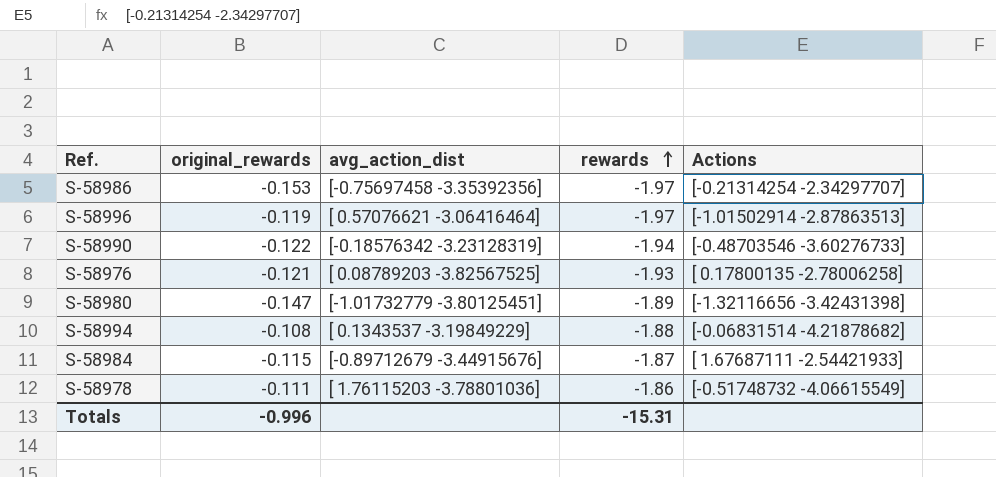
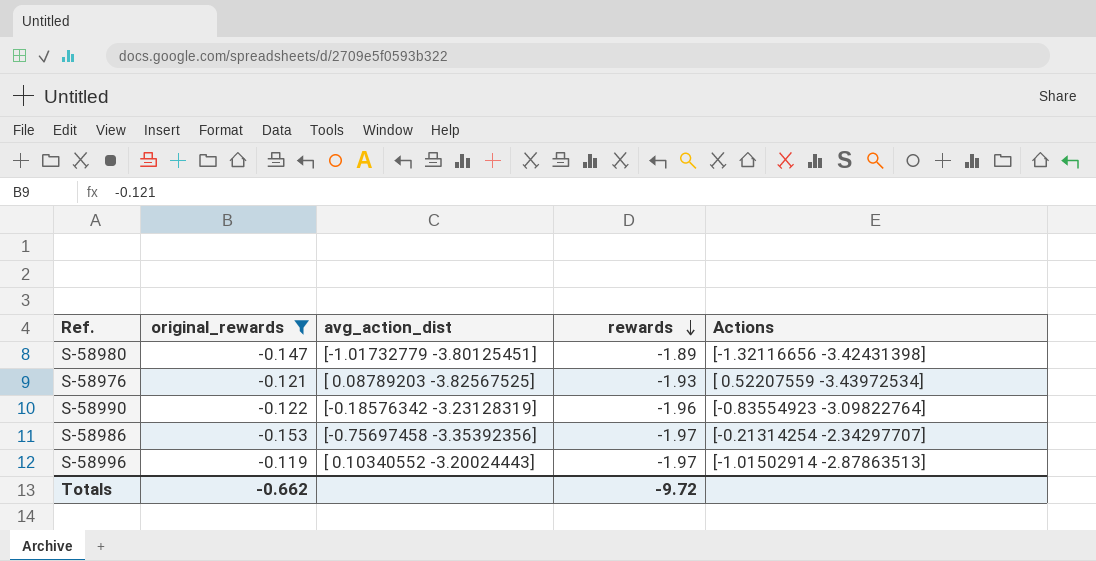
filter: none -> original_rewards <= -0.119
row order: rewards ascending -> rewards descending
S-58976 | Actions: [ 0.17800135 -2.78006258] -> [ 0.52207559 -3.43972534]
S-58990 | rewards: -1.94 -> -1.96
S-58990 | Actions: [-0.48703546 -3.60276733] -> [-0.83554923 -3.09822764]
S-58996 | avg_action_dist: [ 0.57076621 -3.06416464] -> [ 0.10340552 -3.20024443]
Totals | original_rewards: -0.996 -> -0.662
Totals | rewards: -15.31 -> -9.72

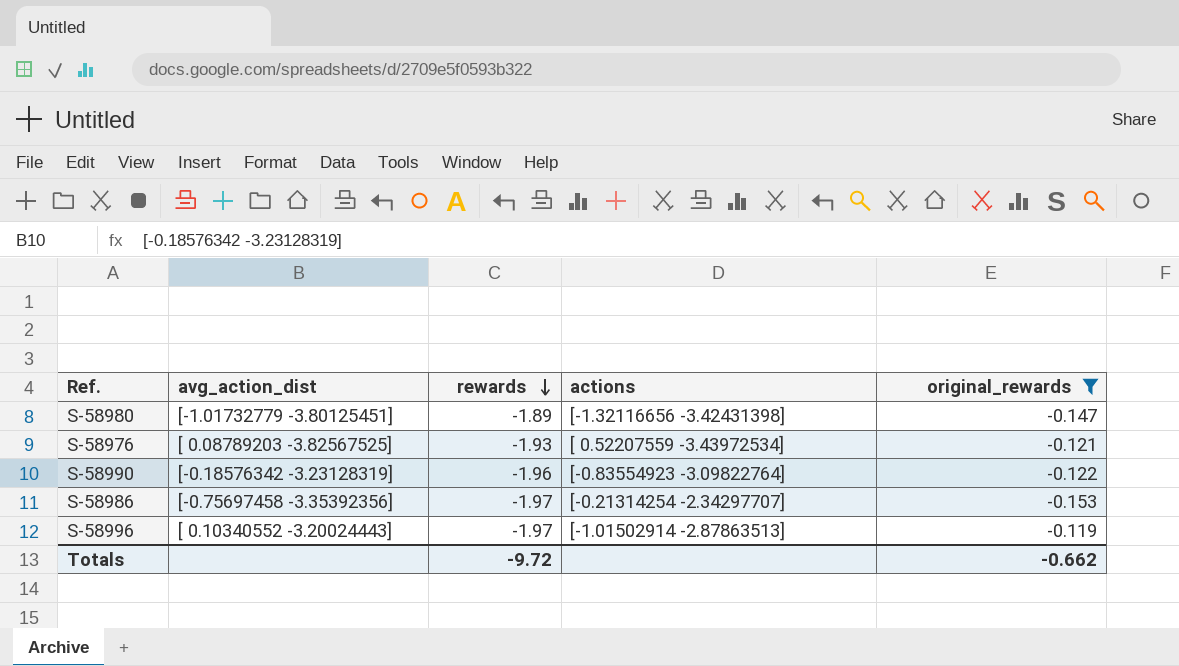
column name: Actions -> actions
column original_rewards | position: 2 -> 5

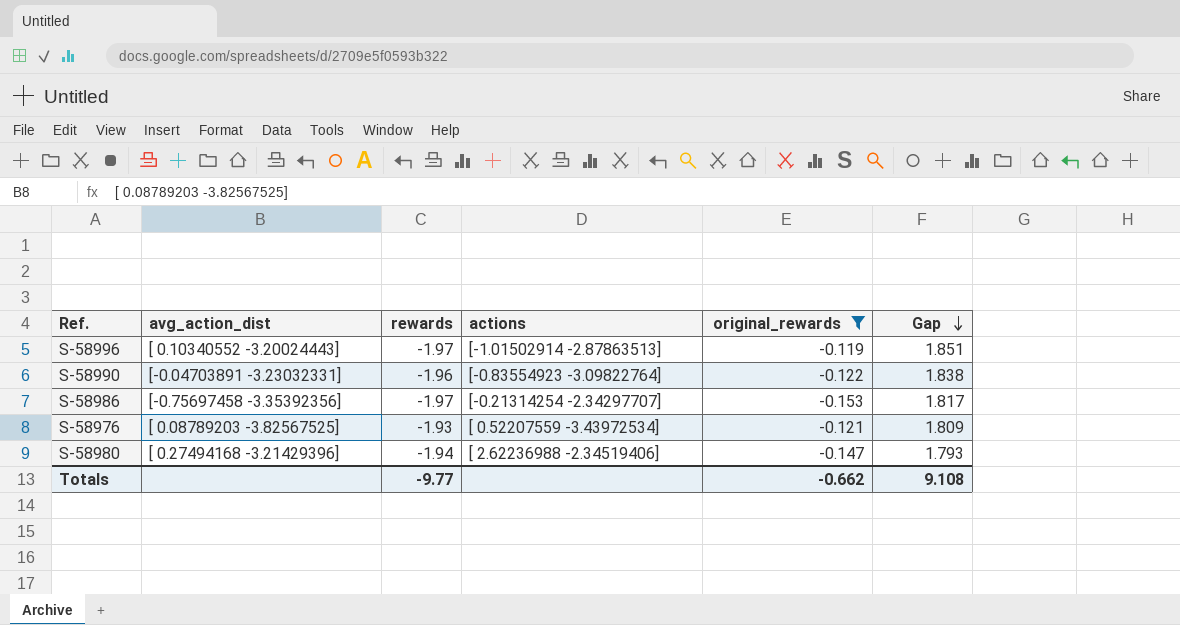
row order: rewards descending -> Gap descending
column Gap | formula: none -> [original_rewards] - [rewards]
S-58990 | avg_action_dist: [-0.18576342 -3.23128319] -> [-0.04703891 -3.23032331]
S-58980 | avg_action_dist: [-1.01732779 -3.80125451] -> [ 0.27494168 -3.21429396]
S-58980 | rewards: -1.89 -> -1.94
S-58980 | actions: [-1.32116656 -3.42431398] -> [ 2.62236988 -2.34519406]
Totals | rewards: -9.72 -> -9.77

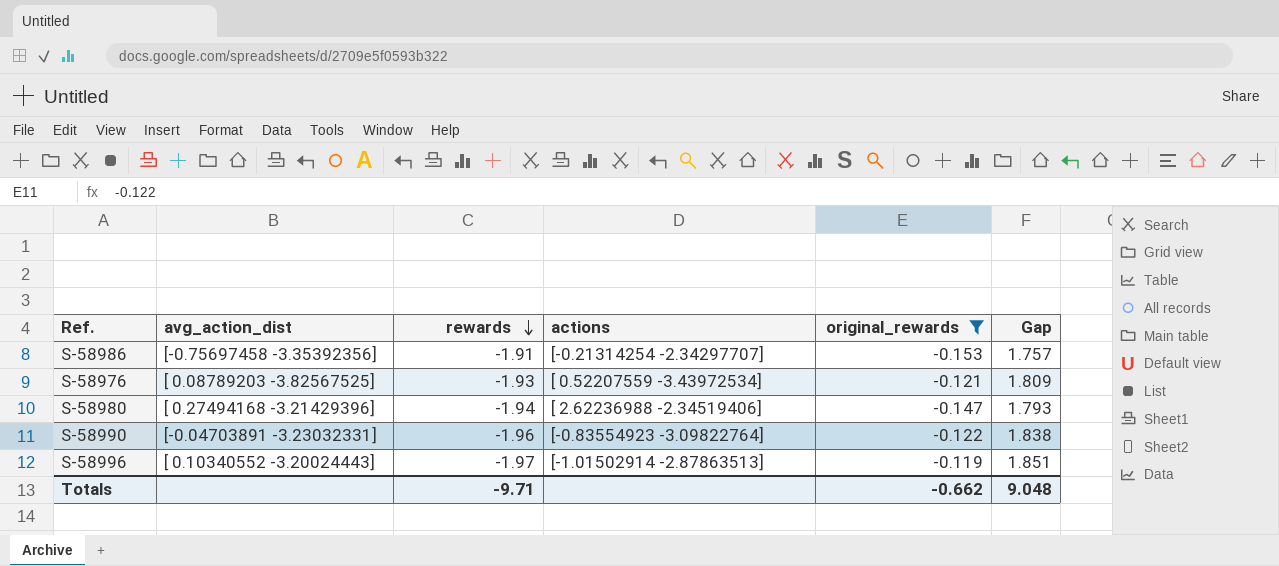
row order: Gap descending -> rewards descending
S-58986 | rewards: -1.97 -> -1.91
S-58986 | Gap: 1.817 -> 1.757
Totals | rewards: -9.77 -> -9.71
Totals | Gap: 9.108 -> 9.048

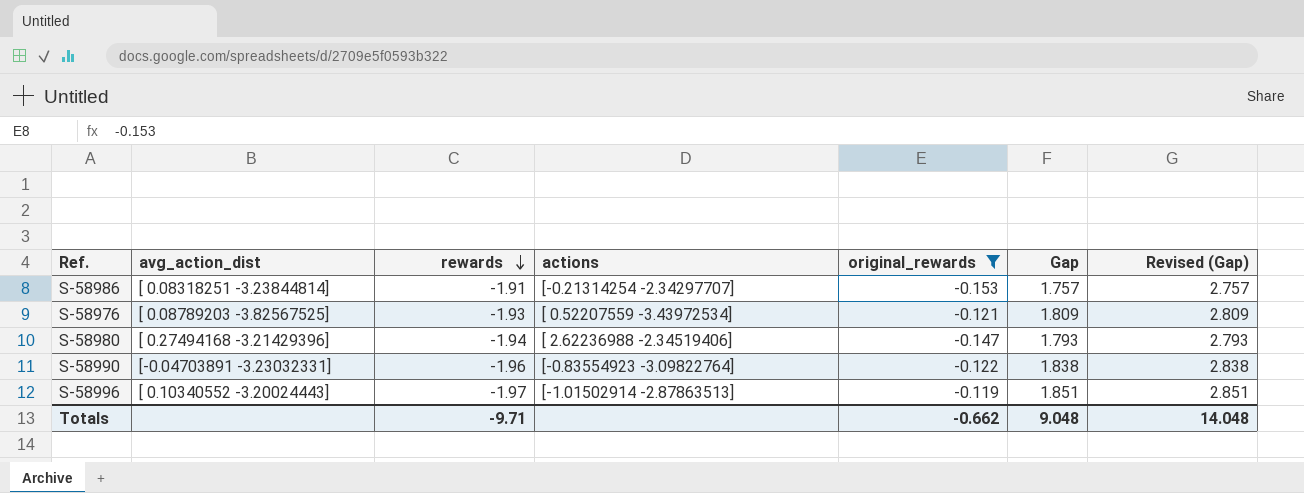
column Revised (Gap) | formula: none -> [Gap] + 1
S-58986 | avg_action_dist: [-0.75697458 -3.35392356] -> [ 0.08318251 -3.23844814]

